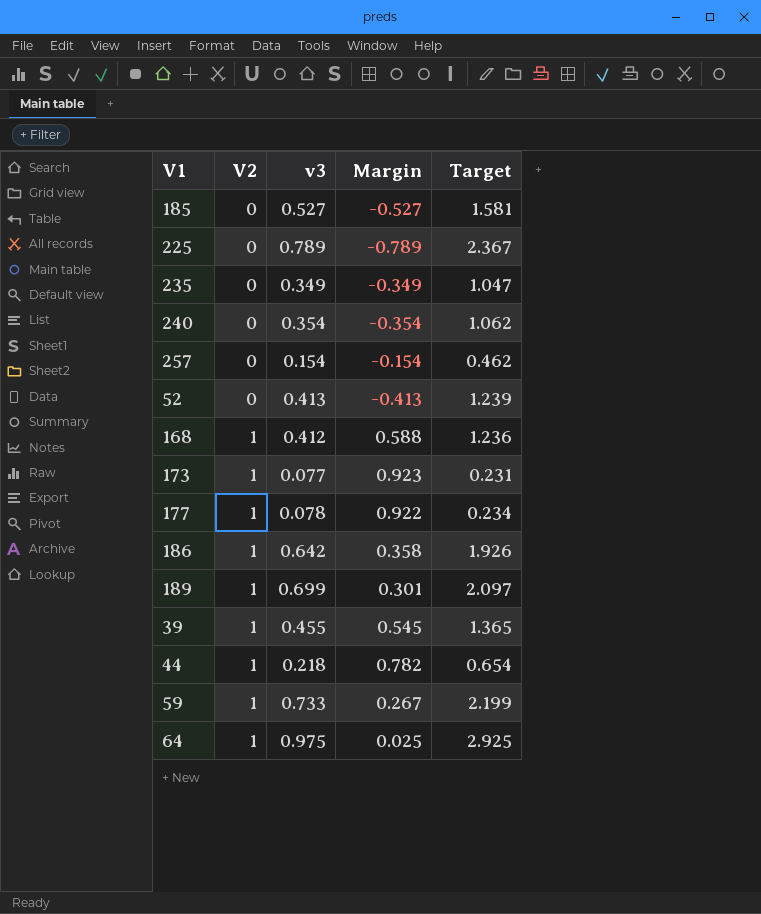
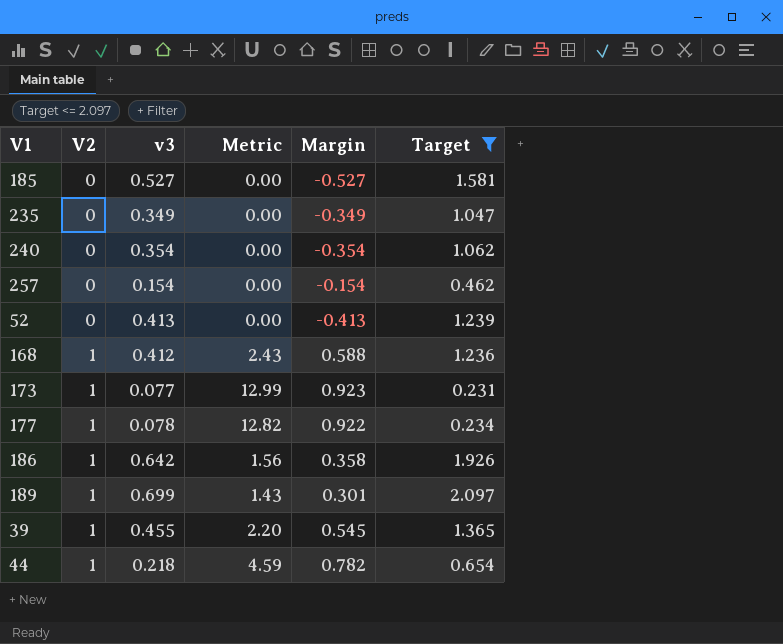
filter: none -> Target <= 2.097
column Metric | formula: none -> [V2] / [v3]

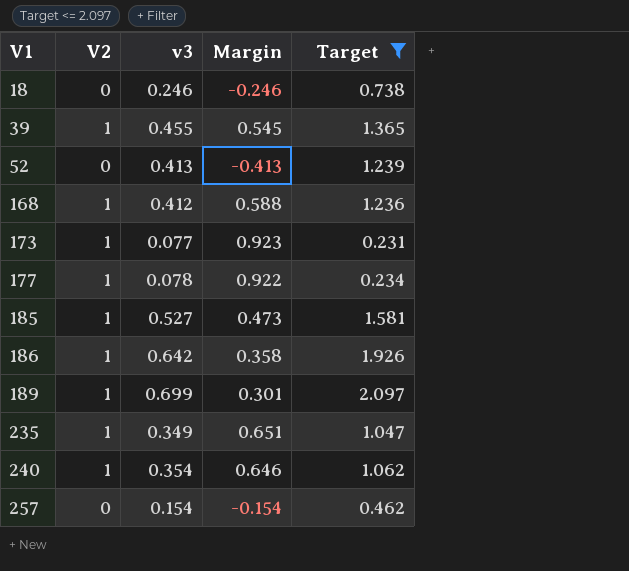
row order: V2 ascending -> V1 ascending
column Metric | formula: [V2] / [v3] -> none
row 44: 1 | 0.218 | 4.59 | 0.782 | 0.654 -> none
row 18: none -> 0 | 0.246 | -0.246 | 0.738
185 | V2: 0 -> 1
185 | Margin: -0.527 -> 0.473
235 | V2: 0 -> 1
235 | Margin: -0.349 -> 0.651
240 | V2: 0 -> 1
240 | Margin: -0.354 -> 0.646

